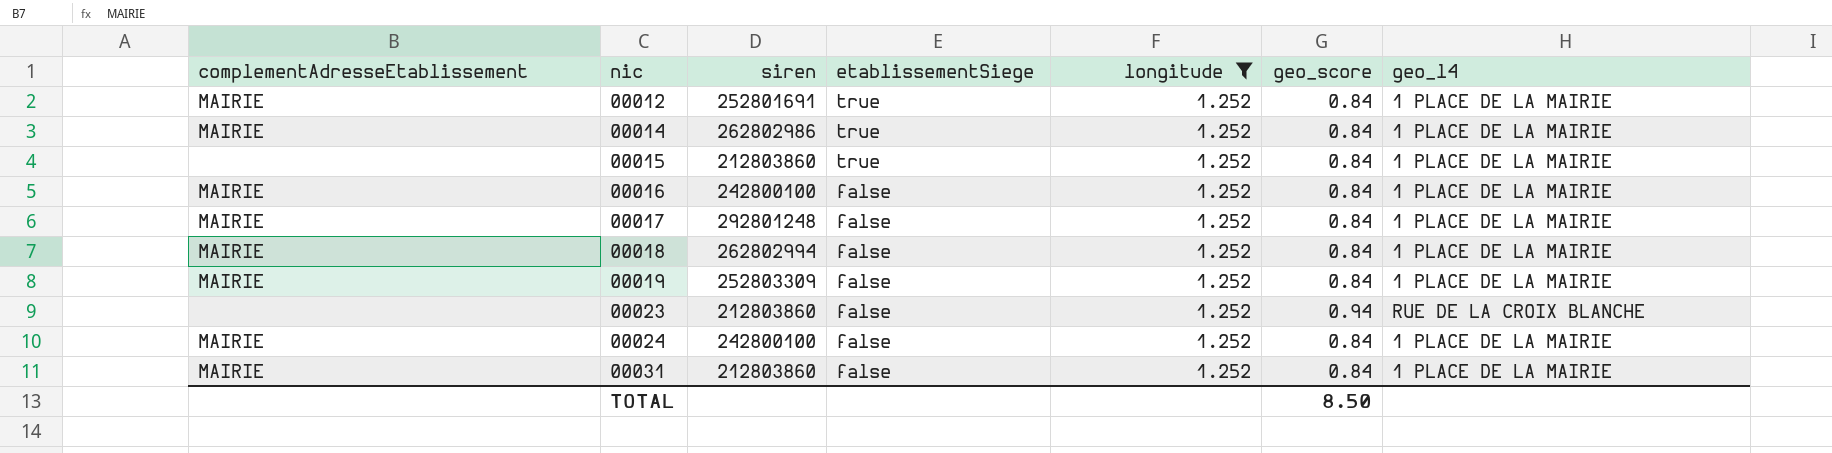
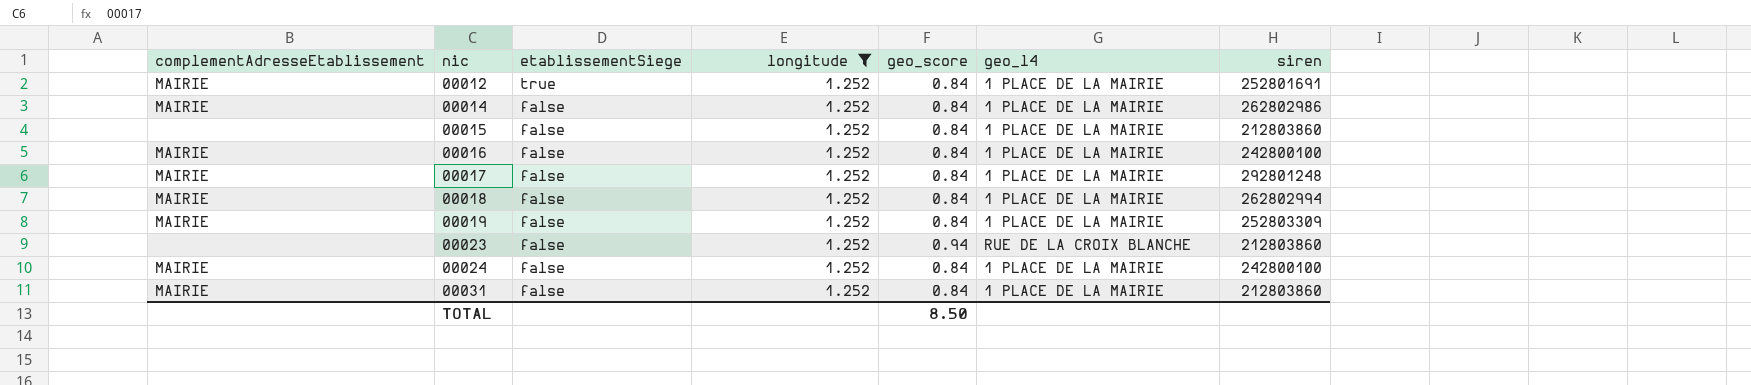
column siren | position: 3 -> 7
00014 | etablissementSiege: true -> false
00015 | etablissementSiege: true -> false

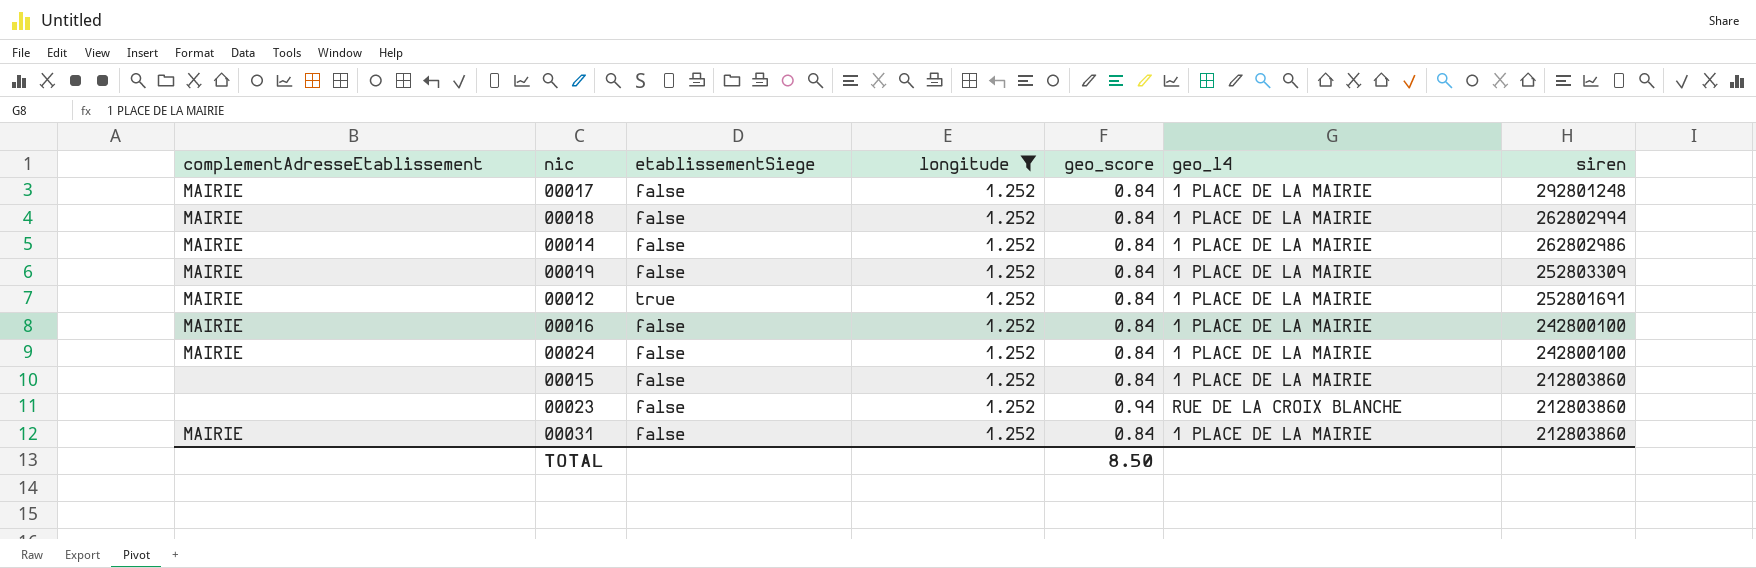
row order: nic ascending -> siren descending

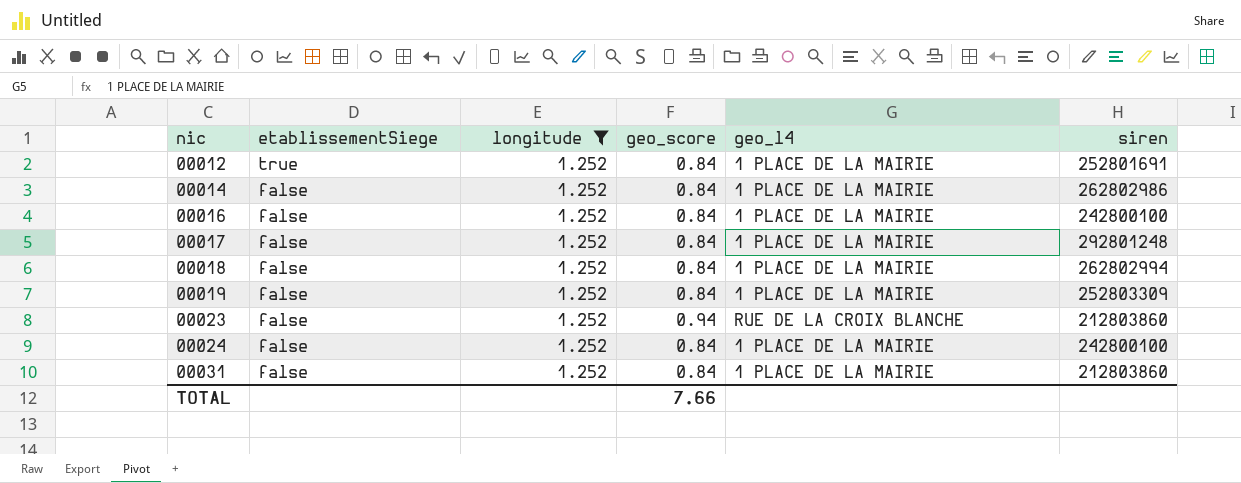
row order: siren descending -> nic ascending
column complementAdresseEtablissement | position: 1 -> none
row 00015: none | false | 1.252 | 0.84 | 1 PLACE DE LA MAIRIE | 212803860 -> none
TOTAL | geo_score: 8.50 -> 7.66

